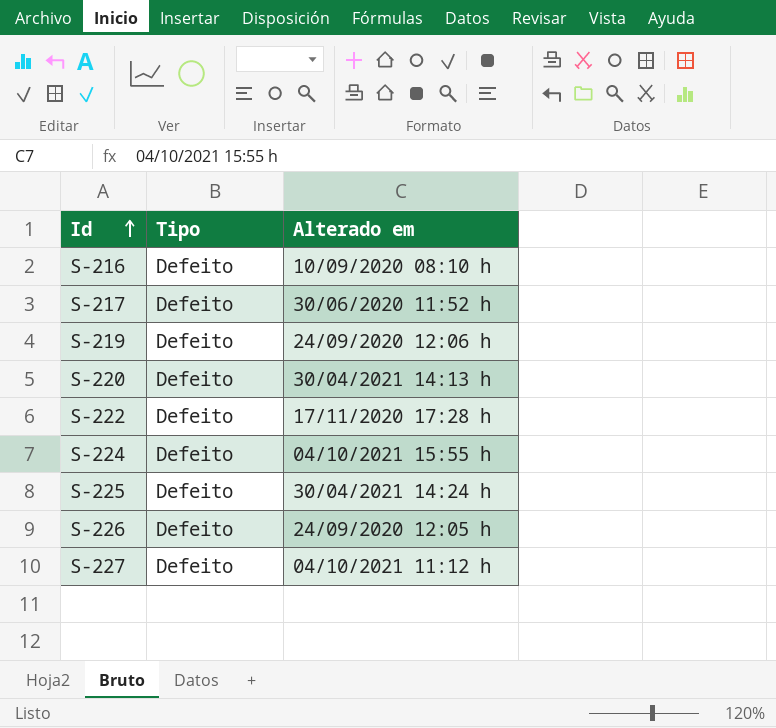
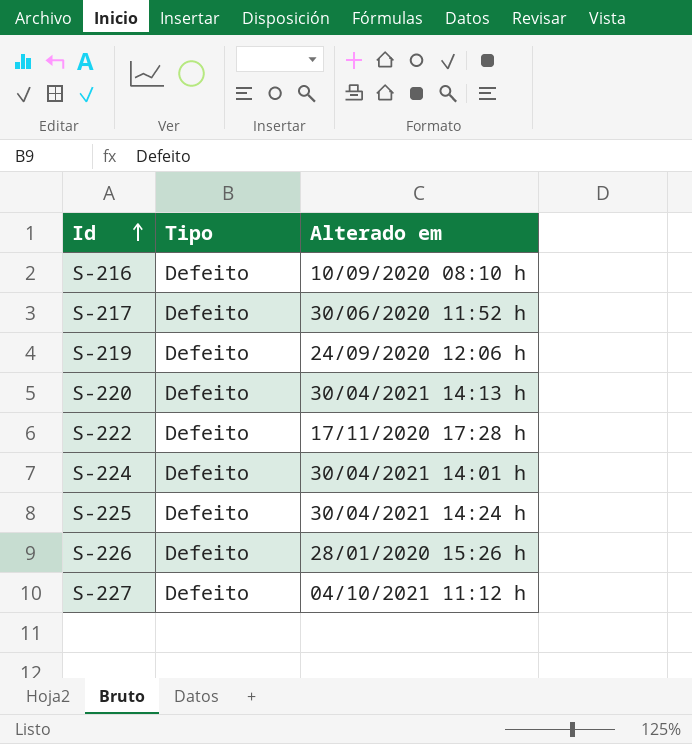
S-224 | Alterado em: 04/10/2021 15:55 h -> 30/04/2021 14:01 h
S-226 | Alterado em: 24/09/2020 12:05 h -> 28/01/2020 15:26 h

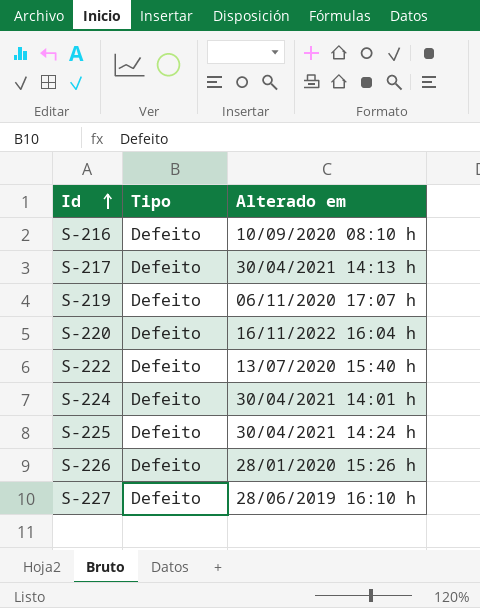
S-217 | Alterado em: 30/06/2020 11:52 h -> 30/04/2021 14:13 h
S-219 | Alterado em: 24/09/2020 12:06 h -> 06/11/2020 17:07 h
S-220 | Alterado em: 30/04/2021 14:13 h -> 16/11/2022 16:04 h
S-222 | Alterado em: 17/11/2020 17:28 h -> 13/07/2020 15:40 h
S-227 | Alterado em: 04/10/2021 11:12 h -> 28/06/2019 16:10 h

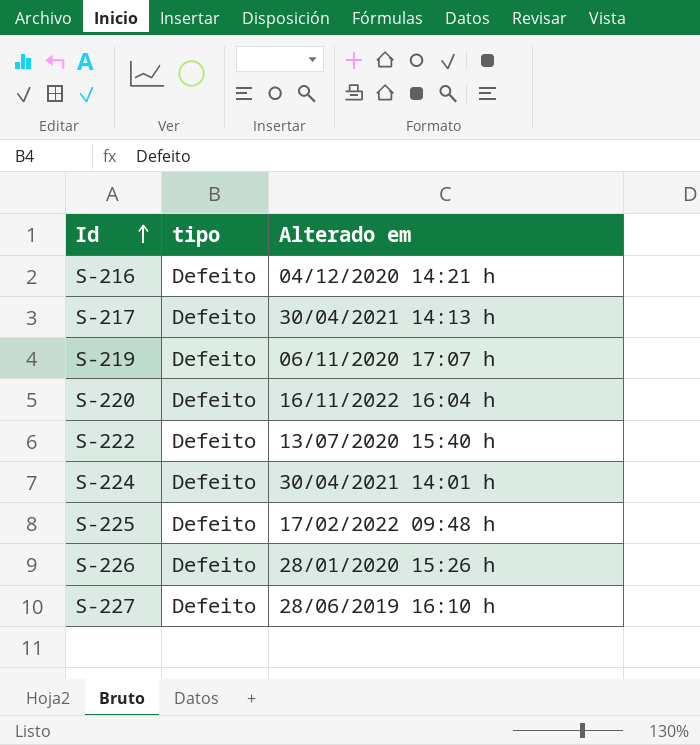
column name: Tipo -> tipo
S-216 | Alterado em: 10/09/2020 08:10 h -> 04/12/2020 14:21 h
S-225 | Alterado em: 30/04/2021 14:24 h -> 17/02/2022 09:48 h

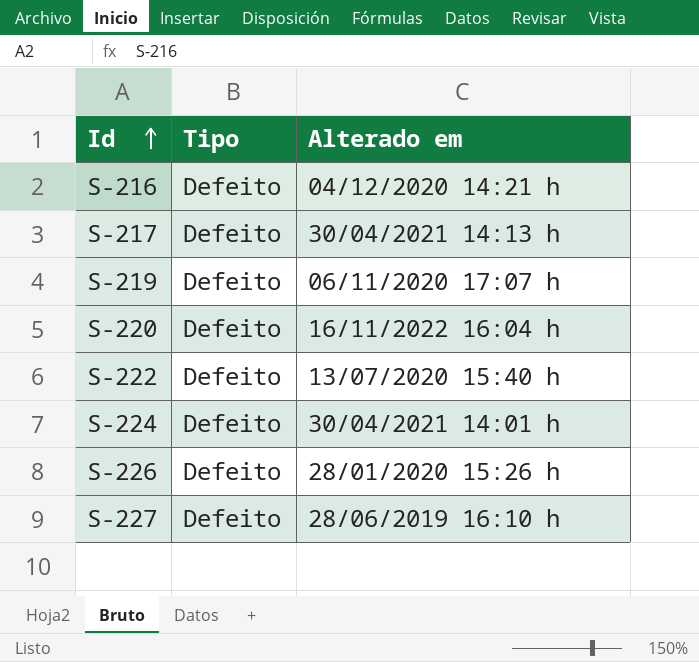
column name: tipo -> Tipo
row S-225: Defeito | 17/02/2022 09:48 h -> none

